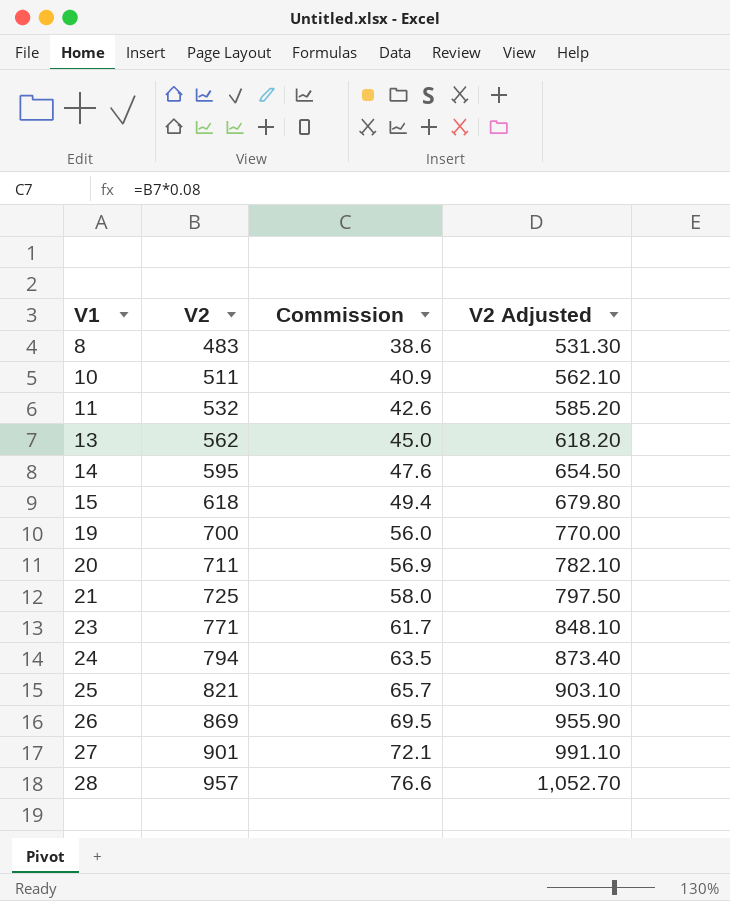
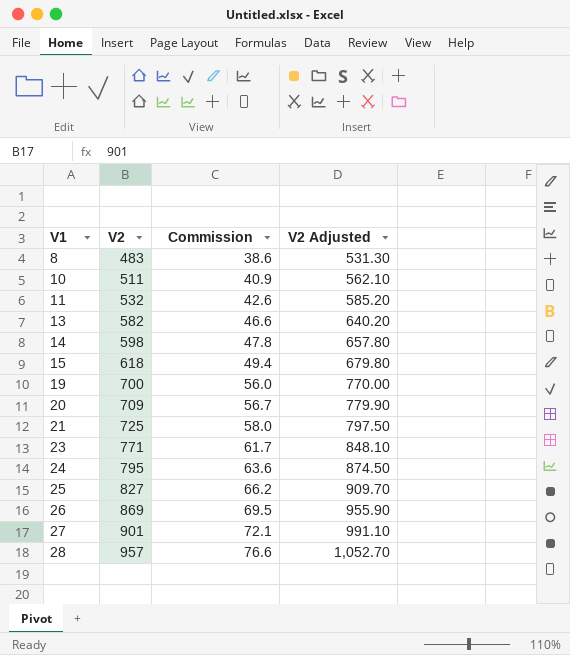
13 | V2: 562 -> 582
13 | Commission: 45.0 -> 46.6
13 | V2 Adjusted: 618.20 -> 640.20
14 | V2: 595 -> 598
14 | Commission: 47.6 -> 47.8
14 | V2 Adjusted: 654.50 -> 657.80
20 | V2: 711 -> 709
20 | Commission: 56.9 -> 56.7
20 | V2 Adjusted: 782.10 -> 779.90
24 | V2: 794 -> 795
24 | Commission: 63.5 -> 63.6
24 | V2 Adjusted: 873.40 -> 874.50
25 | V2: 821 -> 827
25 | Commission: 65.7 -> 66.2
25 | V2 Adjusted: 903.10 -> 909.70

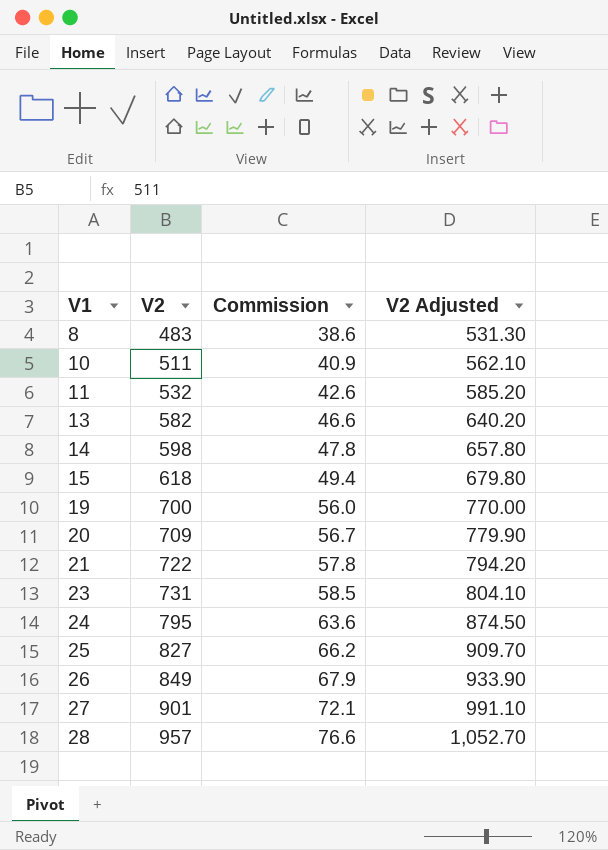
21 | V2: 725 -> 722
21 | Commission: 58.0 -> 57.8
21 | V2 Adjusted: 797.50 -> 794.20
23 | V2: 771 -> 731
23 | Commission: 61.7 -> 58.5
23 | V2 Adjusted: 848.10 -> 804.10
26 | V2: 869 -> 849
26 | Commission: 69.5 -> 67.9
26 | V2 Adjusted: 955.90 -> 933.90

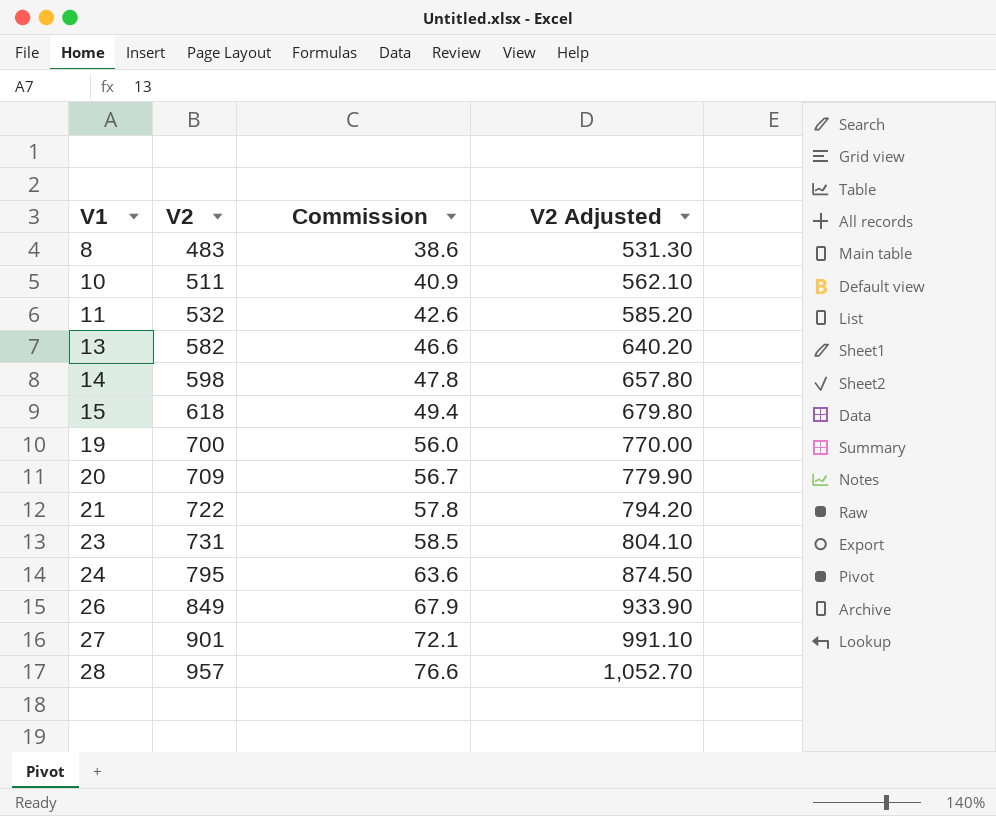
row 25: 827 | 66.2 | 909.70 -> none

